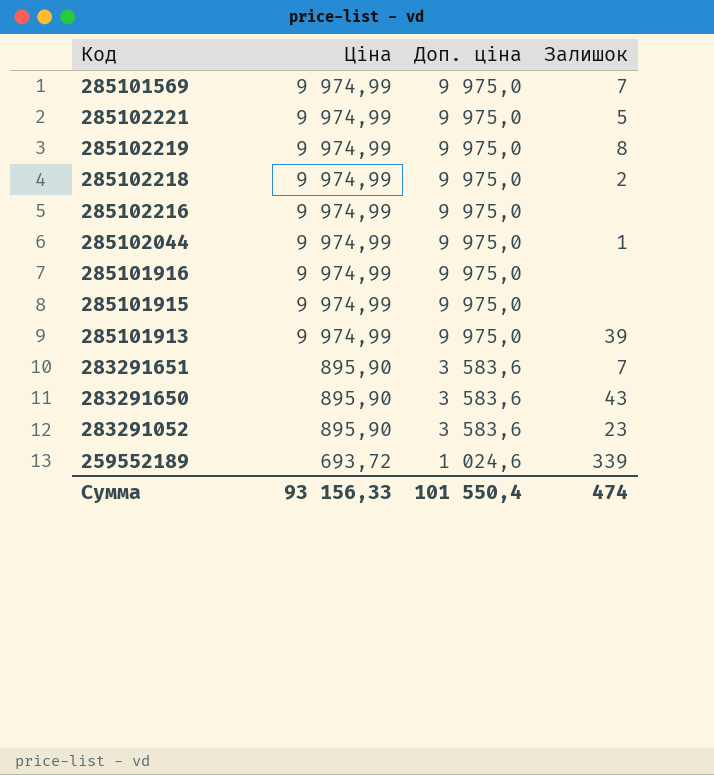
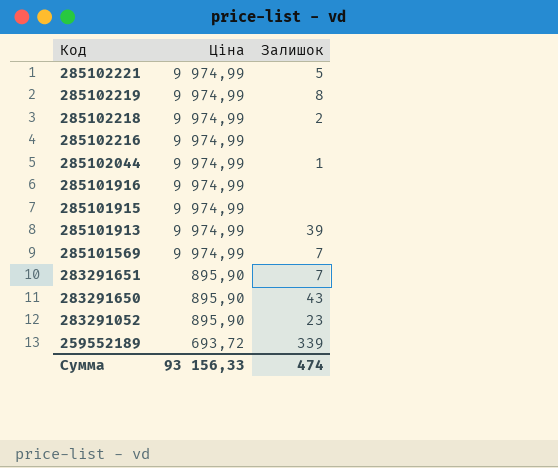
row order: Ціна descending -> Код descending
column Доп. ціна | position: 3 -> none

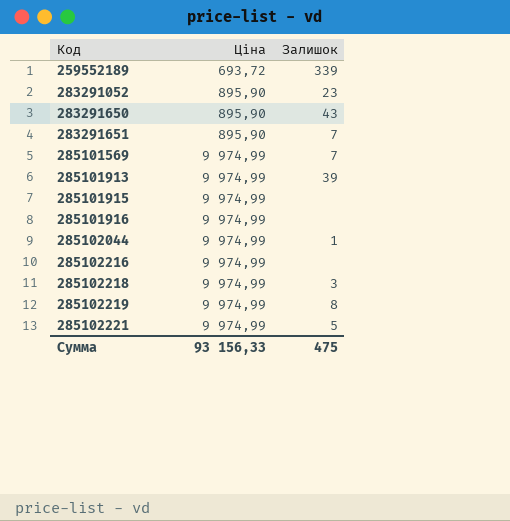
row order: Код descending -> Код ascending
285102218 | Залишок: 2 -> 3
Сумма | Залишок: 474 -> 475

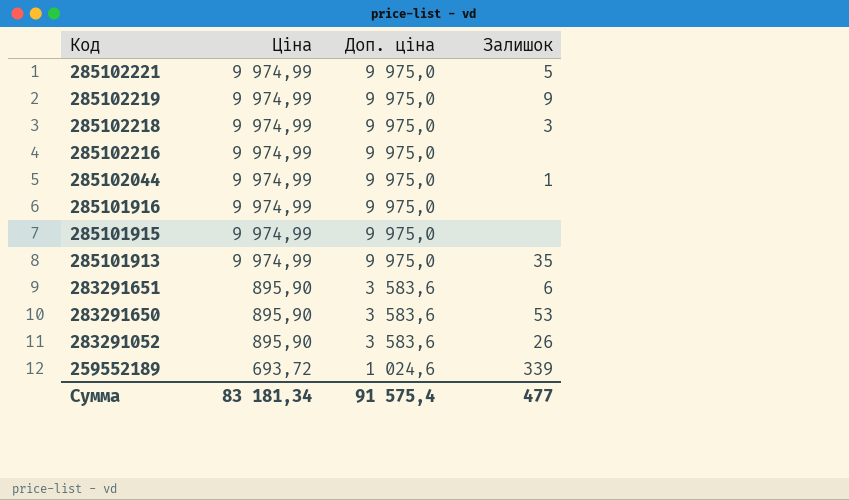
row order: Код ascending -> Код descending
column Доп. ціна | position: none -> 3
row 285101569: 9 974,99 | 7 -> none
285102219 | Залишок: 8 -> 9
285101913 | Залишок: 39 -> 35
283291651 | Залишок: 7 -> 6
283291650 | Залишок: 43 -> 53
283291052 | Залишок: 23 -> 26
Сумма | Ціна: 93 156,33 -> 83 181,34
Сумма | Залишок: 475 -> 477

